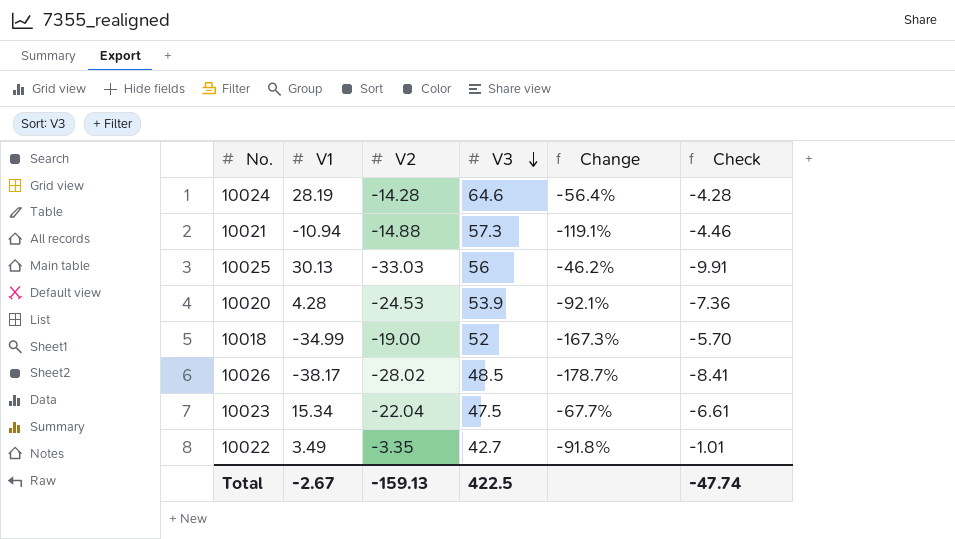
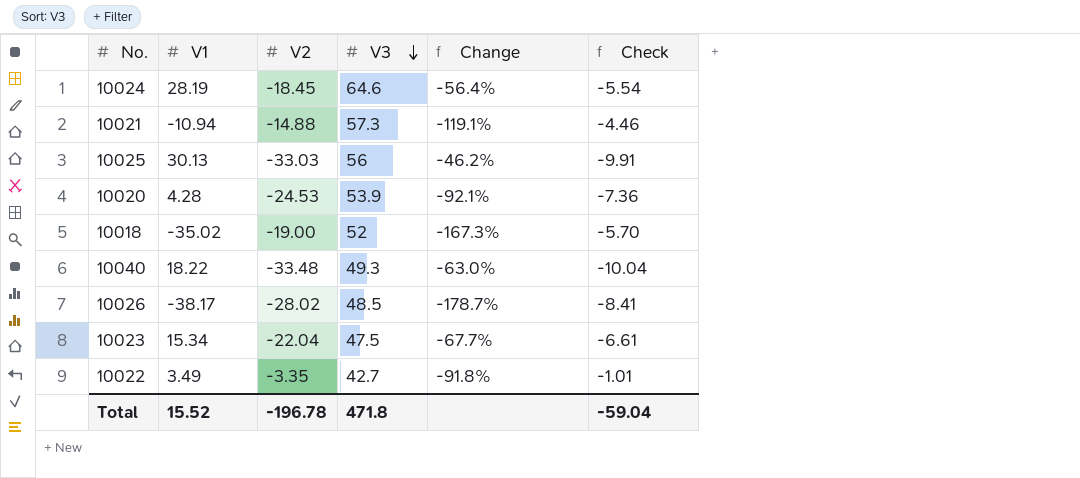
10024 | V2: -14.28 -> -18.45
10024 | Check: -4.28 -> -5.54
10018 | V1: -34.99 -> -35.02
row 10040: none -> 18.22 | -33.48 | 49.3 | -63.0% | -10.04
Total | V1: -2.67 -> 15.52
Total | V2: -159.13 -> -196.78
Total | V3: 422.5 -> 471.8
Total | Check: -47.74 -> -59.04

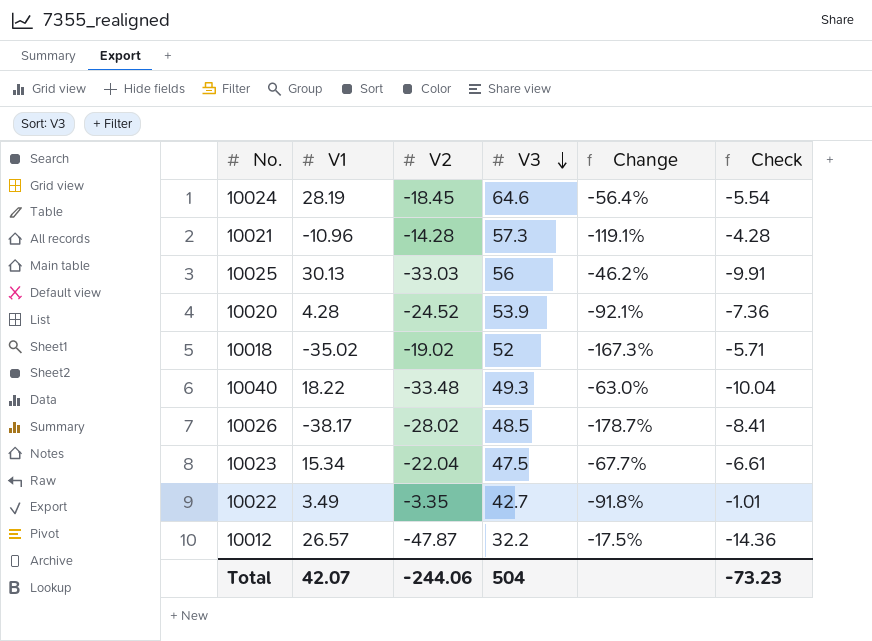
10021 | V1: -10.94 -> -10.96
10021 | V2: -14.88 -> -14.28
10021 | Check: -4.46 -> -4.28
10020 | V2: -24.53 -> -24.52
10018 | V2: -19.00 -> -19.02
10018 | Check: -5.70 -> -5.71
row 10012: none -> 26.57 | -47.87 | 32.2 | -17.5% | -14.36
Total | V1: 15.52 -> 42.07
Total | V2: -196.78 -> -244.06
Total | V3: 471.8 -> 504
Total | Check: -59.04 -> -73.23

